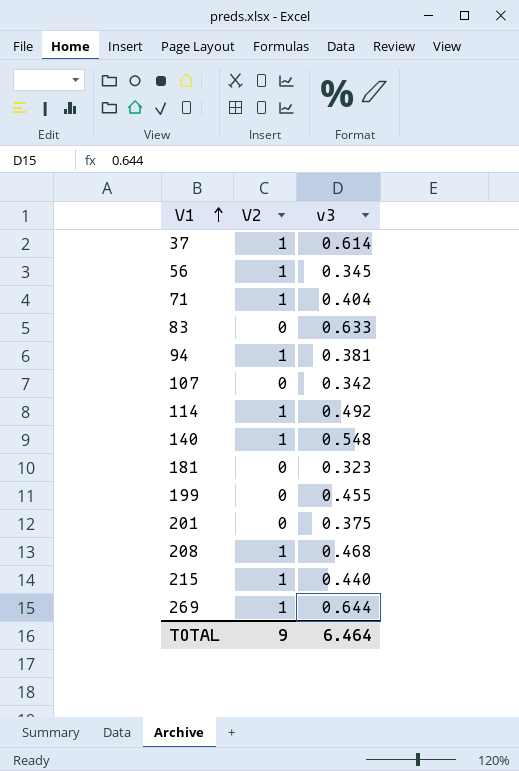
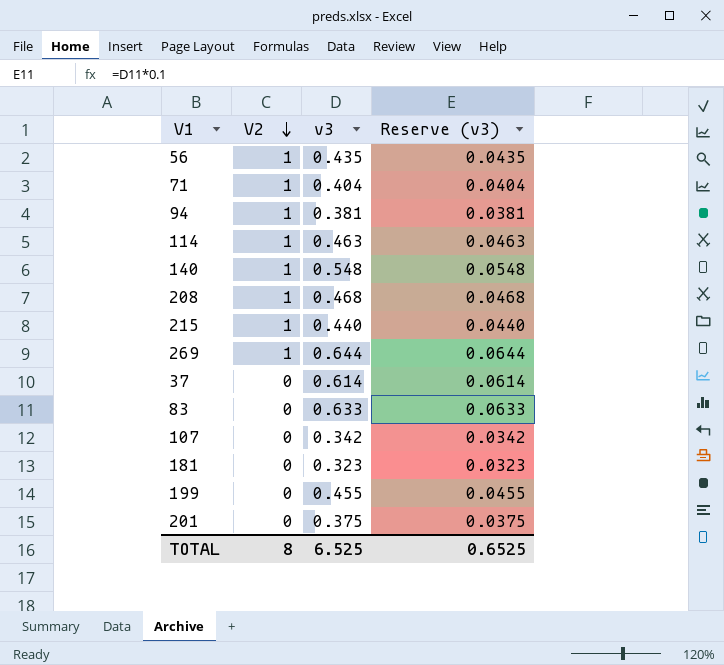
row order: V1 ascending -> V2 descending
column Reserve (v3) | formula: none -> [v3] * 0.1
56 | v3: 0.345 -> 0.435
114 | v3: 0.492 -> 0.463
37 | V2: 1 -> 0
TOTAL | V2: 9 -> 8
TOTAL | v3: 6.464 -> 6.525

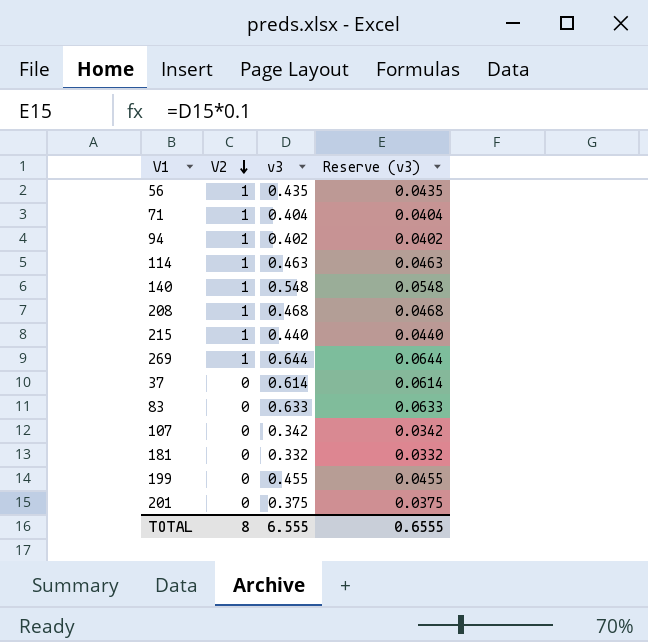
94 | v3: 0.381 -> 0.402
94 | Reserve (v3): 0.0381 -> 0.0402
181 | v3: 0.323 -> 0.332
181 | Reserve (v3): 0.0323 -> 0.0332
TOTAL | v3: 6.525 -> 6.555
TOTAL | Reserve (v3): 0.6525 -> 0.6555

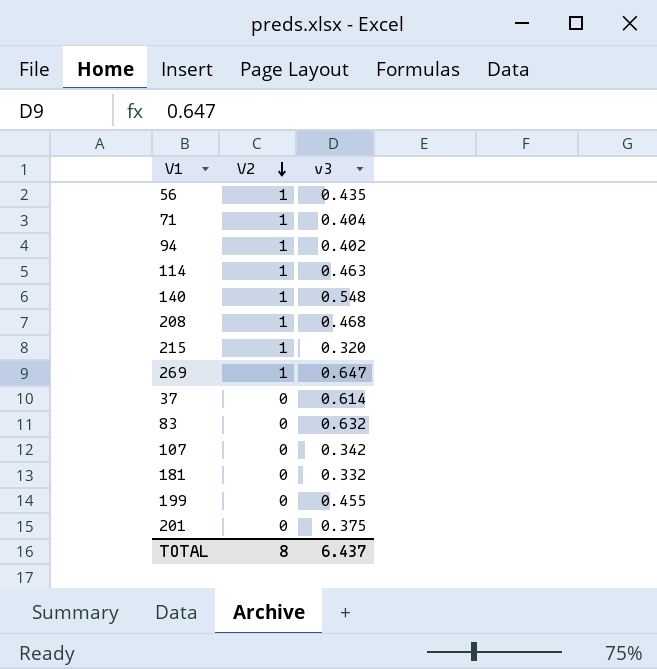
column Reserve (v3) | formula: [v3] * 0.1 -> none
215 | v3: 0.440 -> 0.320
269 | v3: 0.644 -> 0.647
83 | v3: 0.633 -> 0.632
TOTAL | v3: 6.555 -> 6.437

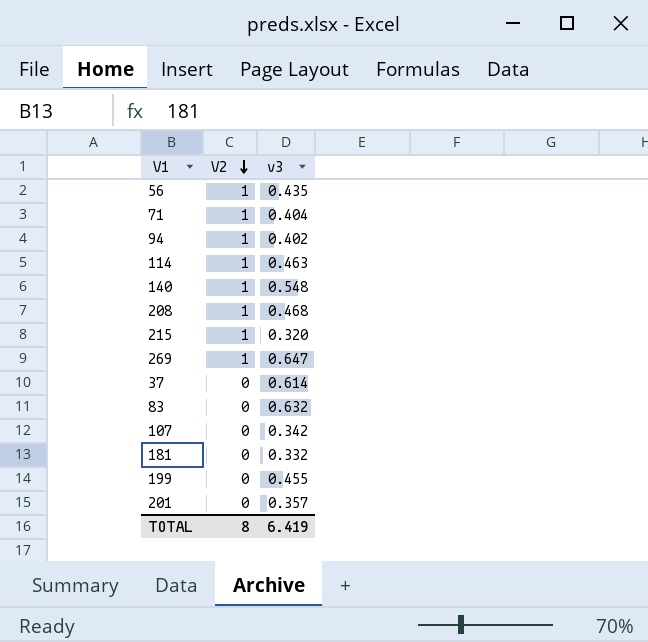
201 | v3: 0.375 -> 0.357
TOTAL | v3: 6.437 -> 6.419

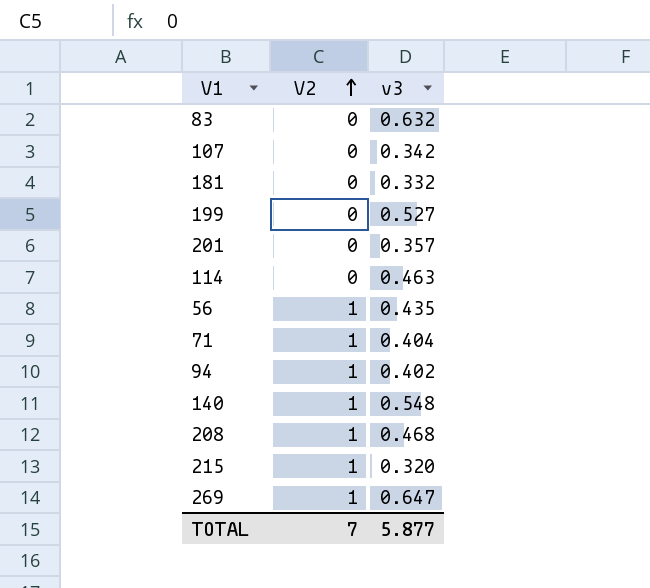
row order: V2 descending -> V2 ascending
row 37: 0 | 0.614 -> none
199 | v3: 0.455 -> 0.527
114 | V2: 1 -> 0
TOTAL | V2: 8 -> 7
TOTAL | v3: 6.419 -> 5.877

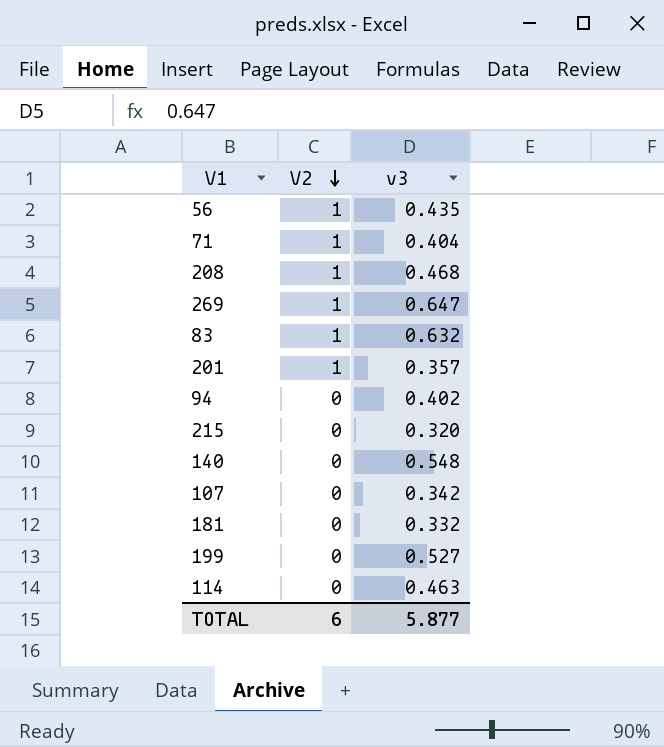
row order: V2 ascending -> V2 descending
83 | V2: 0 -> 1
201 | V2: 0 -> 1
94 | V2: 1 -> 0
215 | V2: 1 -> 0
140 | V2: 1 -> 0
TOTAL | V2: 7 -> 6

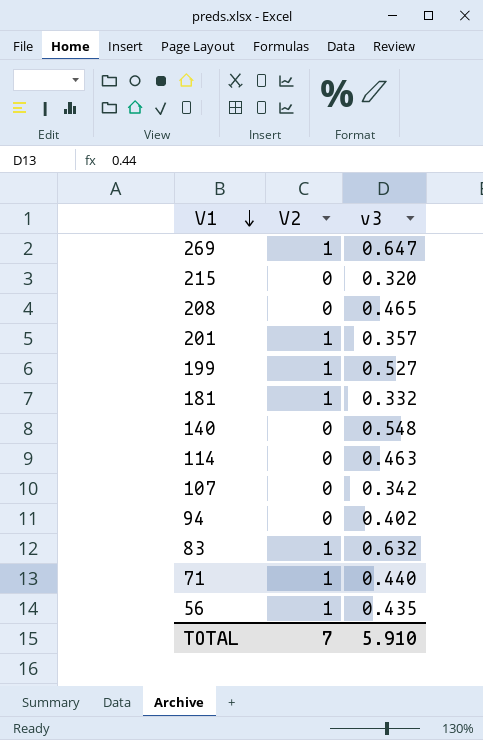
row order: V2 descending -> V1 descending
208 | V2: 1 -> 0
208 | v3: 0.468 -> 0.465
199 | V2: 0 -> 1
181 | V2: 0 -> 1
71 | v3: 0.404 -> 0.440
TOTAL | V2: 6 -> 7
TOTAL | v3: 5.877 -> 5.910

